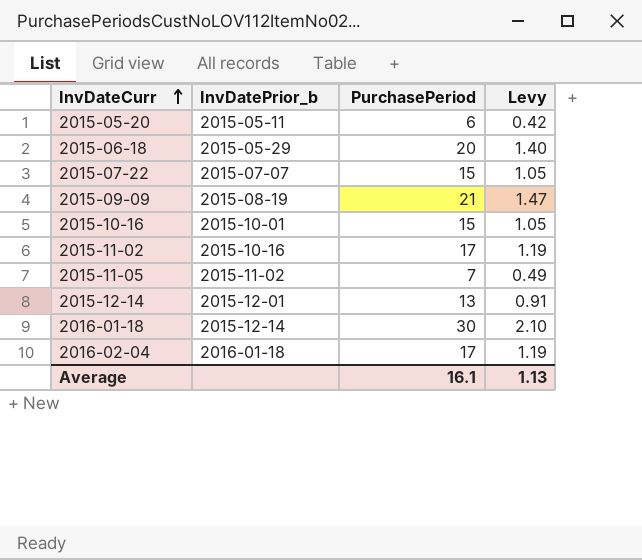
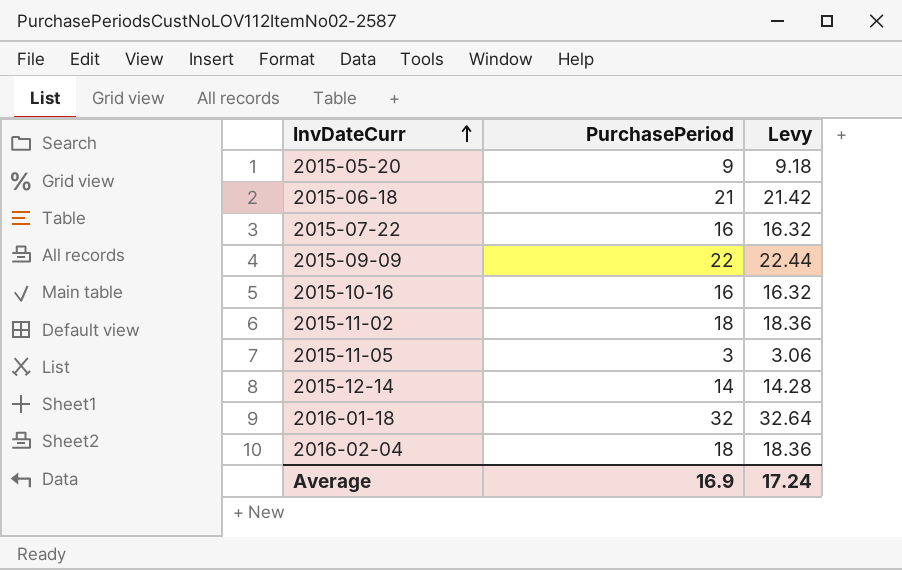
column InvDatePrior_b | position: 2 -> none
column Levy | formula: [PurchasePeriod] * 0.07 -> [PurchasePeriod] * 1.02
2015-05-20 | PurchasePeriod: 6 -> 9
2015-06-18 | PurchasePeriod: 20 -> 21
2015-07-22 | PurchasePeriod: 15 -> 16
2015-09-09 | PurchasePeriod: 21 -> 22
2015-10-16 | PurchasePeriod: 15 -> 16
2015-11-02 | PurchasePeriod: 17 -> 18
2015-11-05 | PurchasePeriod: 7 -> 3
2015-12-14 | PurchasePeriod: 13 -> 14
2016-01-18 | PurchasePeriod: 30 -> 32
2016-02-04 | PurchasePeriod: 17 -> 18
Average | PurchasePeriod: 16.1 -> 16.9
Average | Levy: 1.13 -> 17.24

